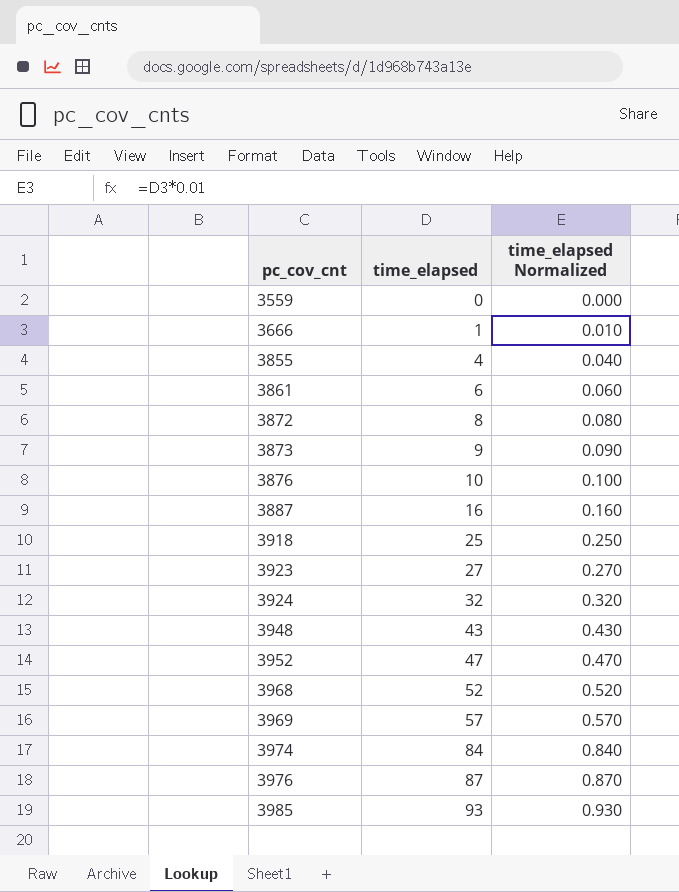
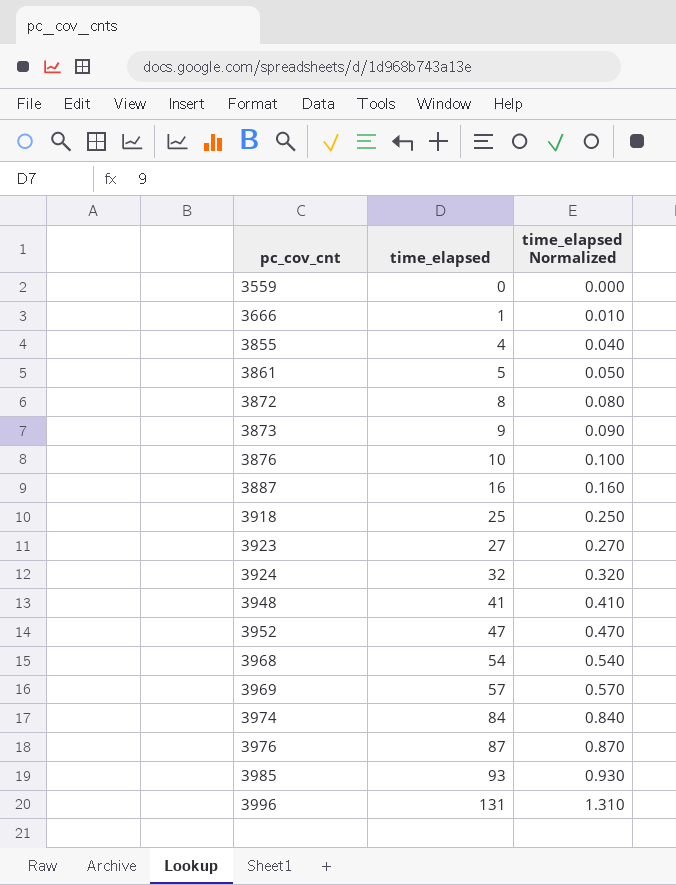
3861 | time_elapsed: 6 -> 5
3861 | time_elapsed Normalized: 0.060 -> 0.050
3948 | time_elapsed: 43 -> 41
3948 | time_elapsed Normalized: 0.430 -> 0.410
3968 | time_elapsed: 52 -> 54
3968 | time_elapsed Normalized: 0.520 -> 0.540
row 3996: none -> 131 | 1.310

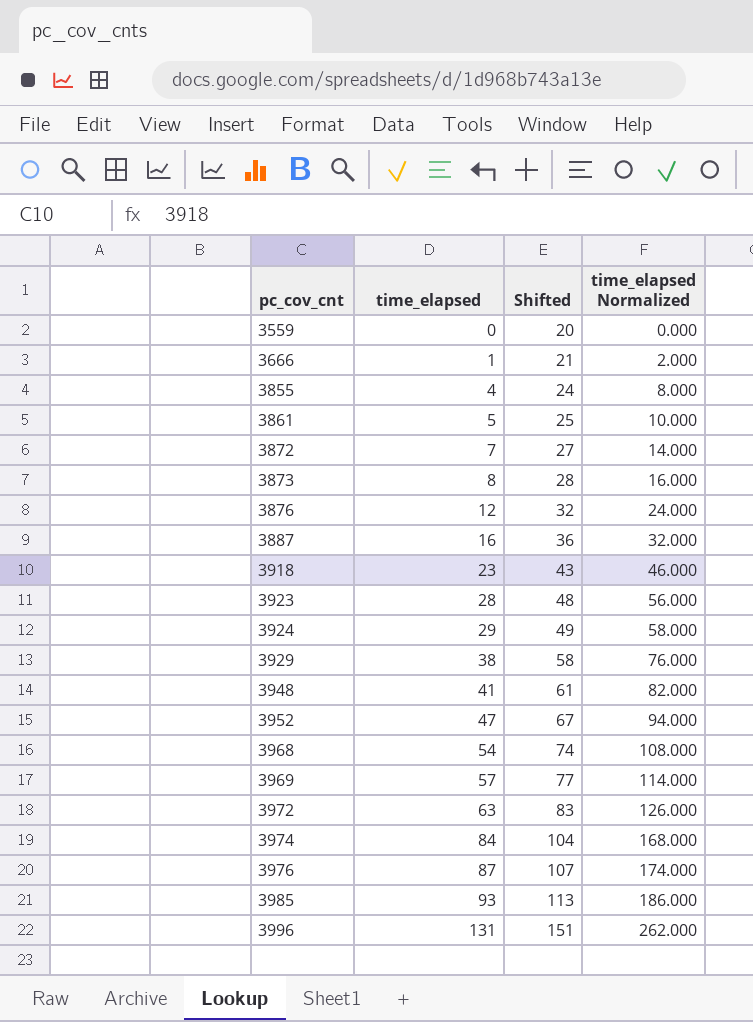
column Shifted | formula: none -> [time_elapsed] + 20
column time_elapsed Normalized | formula: [time_elapsed] * 0.01 -> [time_elapsed] * 2
3872 | time_elapsed: 8 -> 7
3873 | time_elapsed: 9 -> 8
3876 | time_elapsed: 10 -> 12
3918 | time_elapsed: 25 -> 23
3923 | time_elapsed: 27 -> 28
3924 | time_elapsed: 32 -> 29
row 3929: none -> 38 | 58 | 76.000
row 3972: none -> 63 | 83 | 126.000

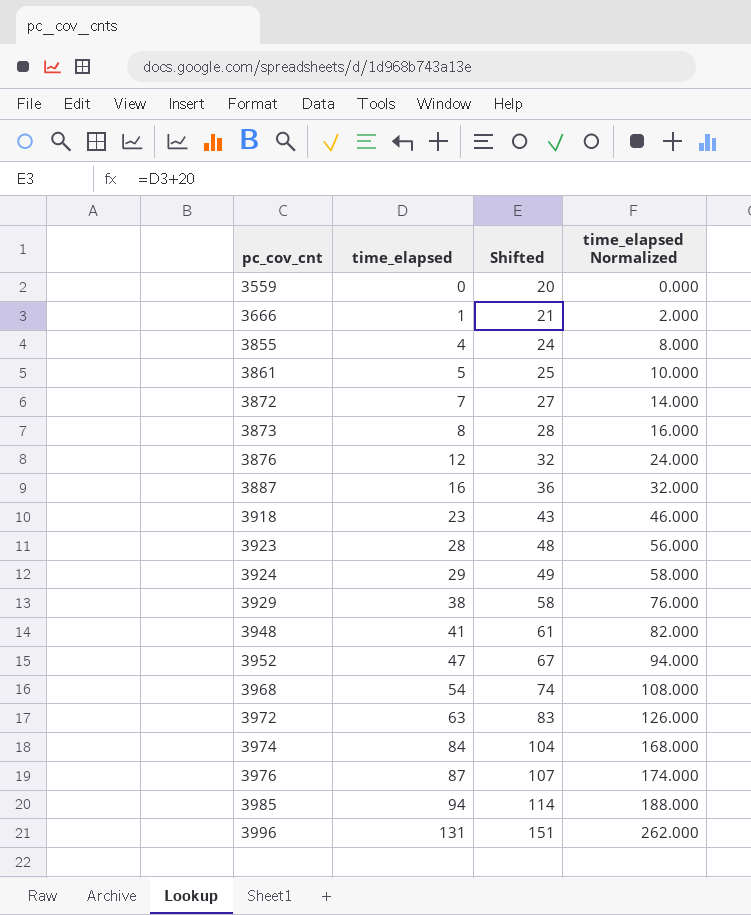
row 3969: 57 | 77 | 114.000 -> none
3985 | time_elapsed: 93 -> 94
3985 | Shifted: 113 -> 114
3985 | time_elapsed Normalized: 186.000 -> 188.000

